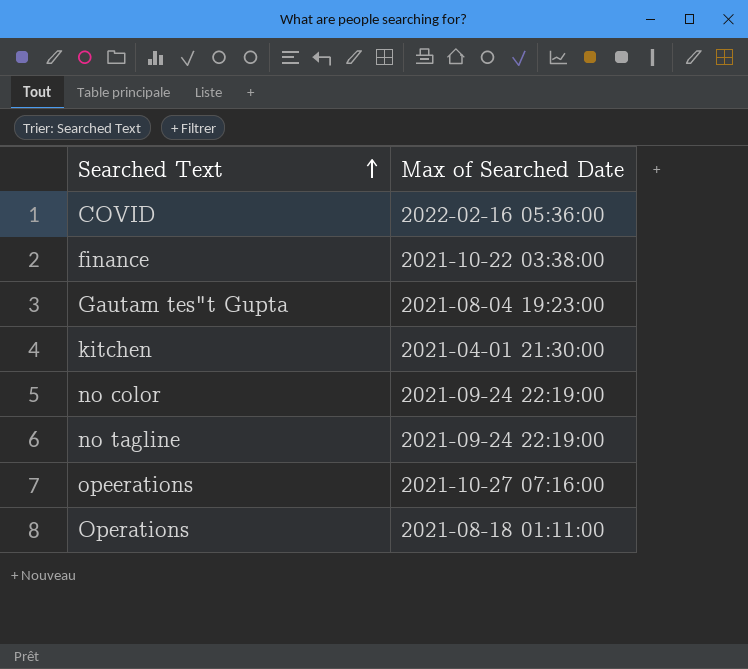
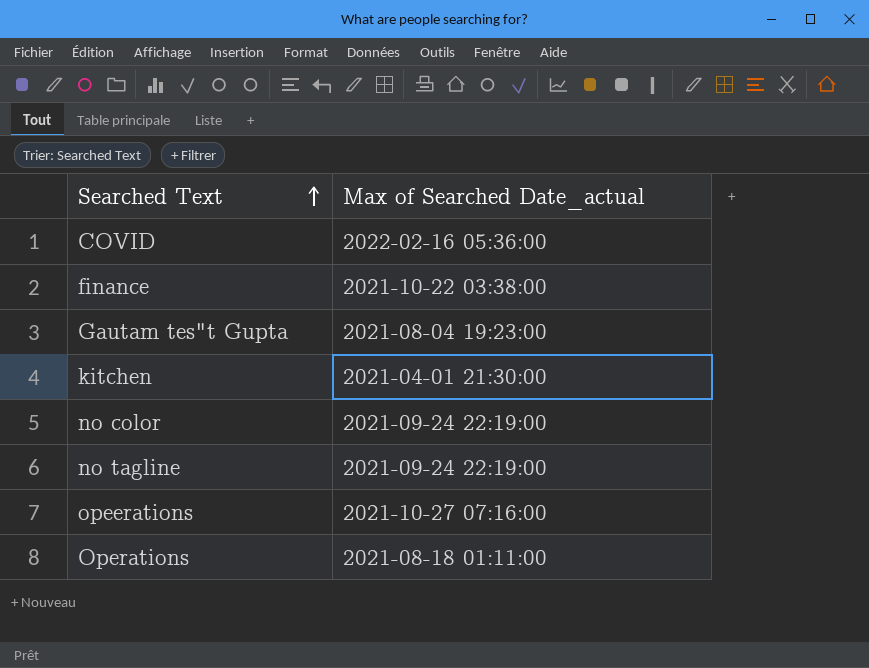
column name: Max of Searched Date -> Max of Searched Date_actual

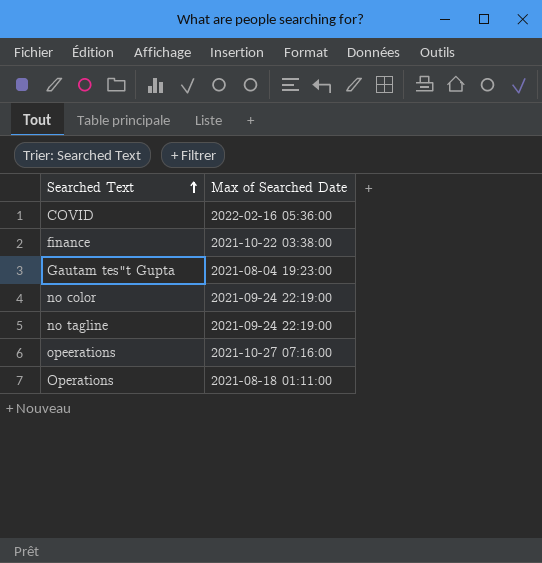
column name: Max of Searched Date_actual -> Max of Searched Date
row kitchen: 2021-04-01 21:30:00 -> none

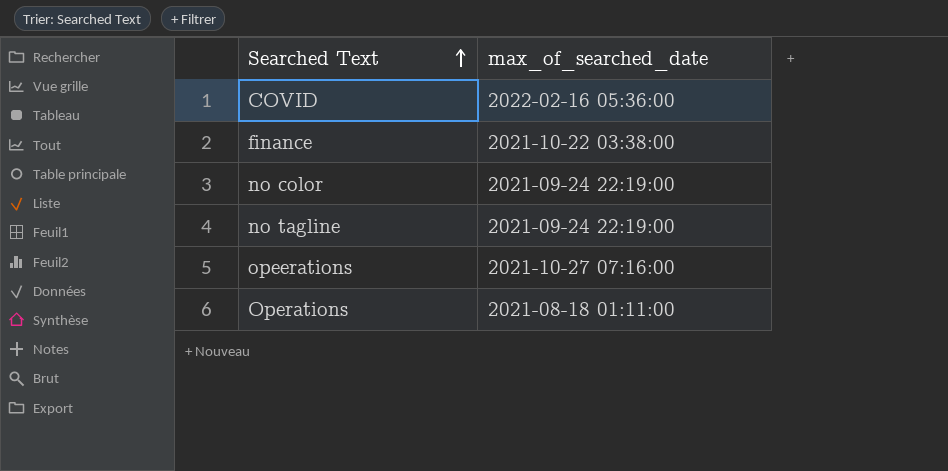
column name: Max of Searched Date -> max_of_searched_date
row Gautam tes"t Gupta: 2021-08-04 19:23:00 -> none

